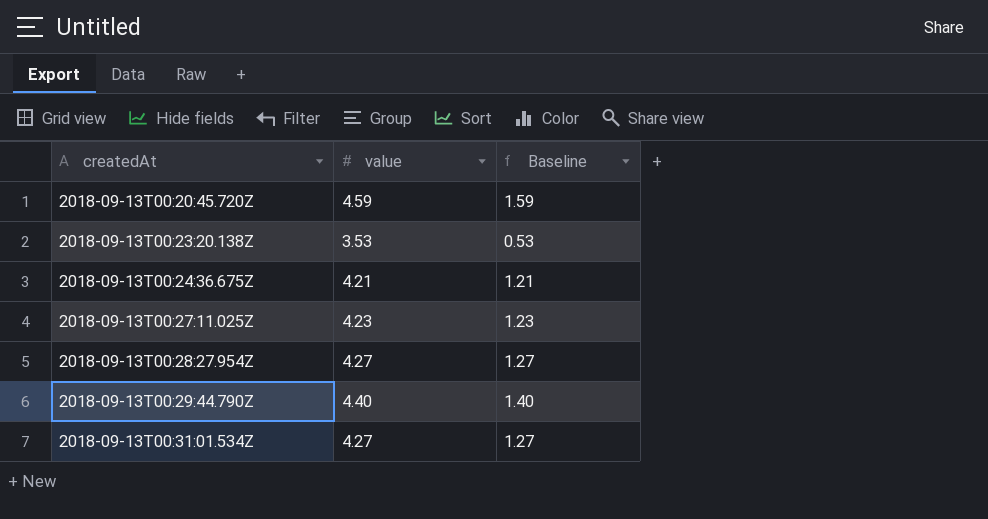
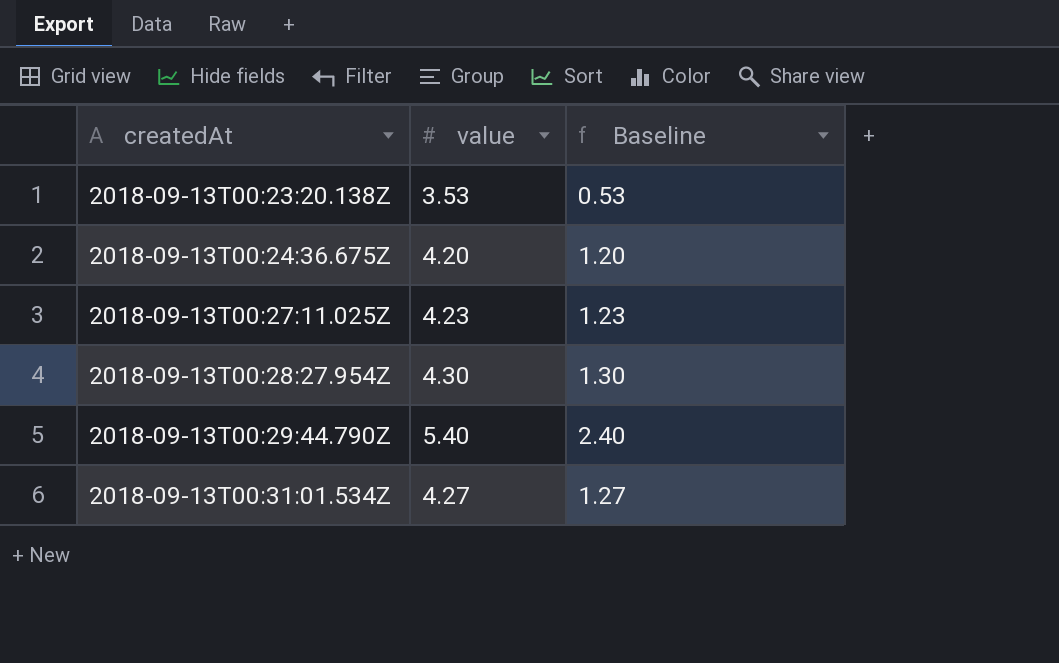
row 2018-09-13T00:20:45.720Z: 4.59 | 1.59 -> none
2018-09-13T00:24:36.675Z | value: 4.21 -> 4.20
2018-09-13T00:24:36.675Z | Baseline: 1.21 -> 1.20
2018-09-13T00:28:27.954Z | value: 4.27 -> 4.30
2018-09-13T00:28:27.954Z | Baseline: 1.27 -> 1.30
2018-09-13T00:29:44.790Z | value: 4.40 -> 5.40
2018-09-13T00:29:44.790Z | Baseline: 1.40 -> 2.40

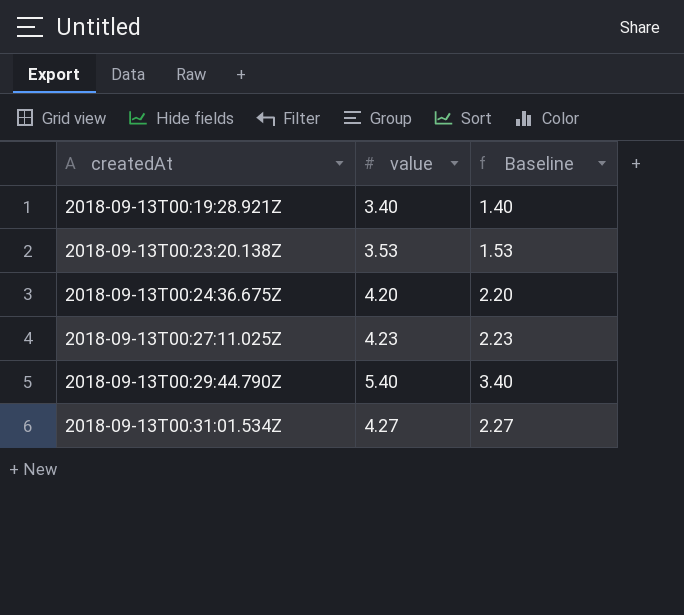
column Baseline | formula: [value] - 3 -> [value] - 2
row 2018-09-13T00:28:27.954Z: 4.30 | 1.30 -> none
row 2018-09-13T00:19:28.921Z: none -> 3.40 | 1.40

